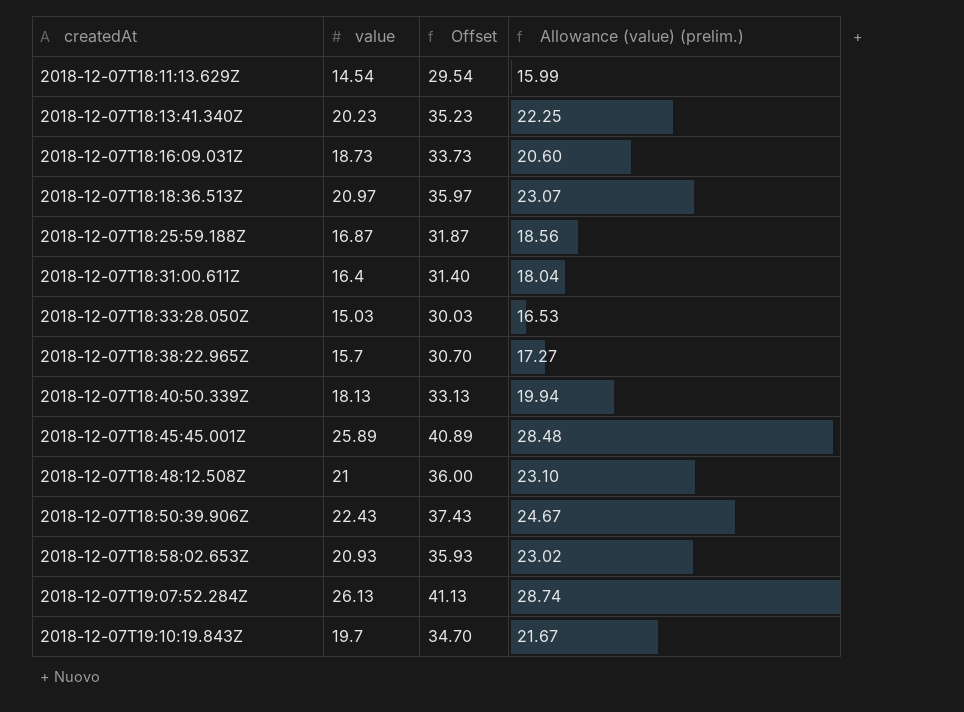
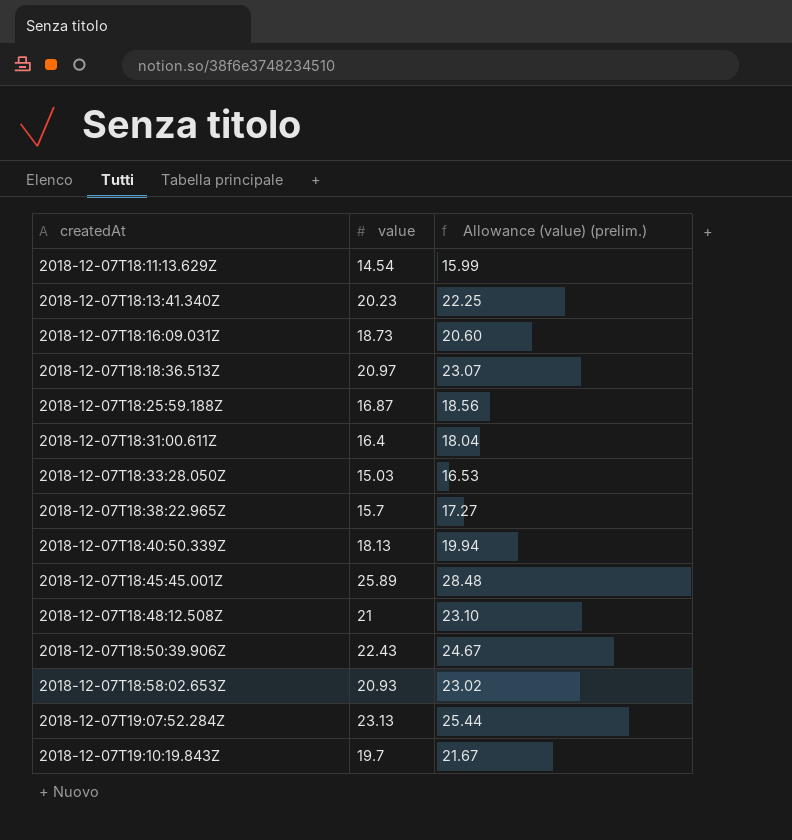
column Offset | formula: [value] + 15 -> none
2018-12-07T19:07:52.284Z | value: 26.13 -> 23.13
2018-12-07T19:07:52.284Z | Allowance (value) (prelim.): 28.74 -> 25.44

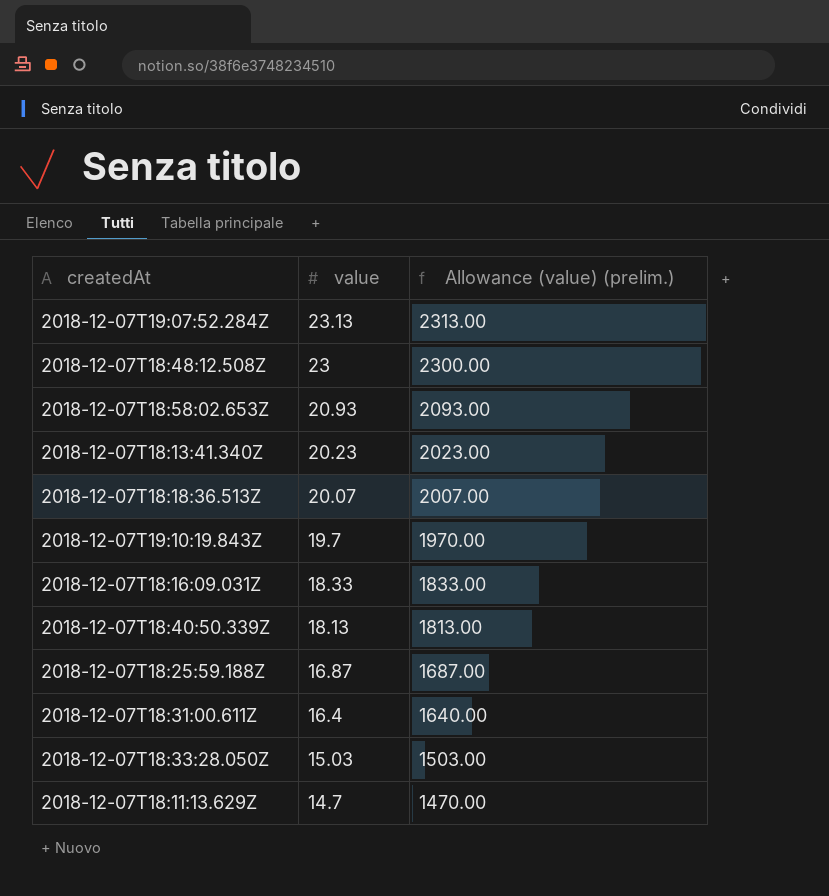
row order: createdAt ascending -> value descending
column Allowance (value) (prelim.) | formula: [value] * 1.1 -> [value] * 100
row 2018-12-07T18:38:22.965Z: 15.7 | 17.27 -> none
row 2018-12-07T18:45:45.001Z: 25.89 | 28.48 -> none
row 2018-12-07T18:50:39.906Z: 22.43 | 24.67 -> none
2018-12-07T18:48:12.508Z | value: 21 -> 23
2018-12-07T18:18:36.513Z | value: 20.97 -> 20.07
2018-12-07T18:16:09.031Z | value: 18.73 -> 18.33
2018-12-07T18:11:13.629Z | value: 14.54 -> 14.7

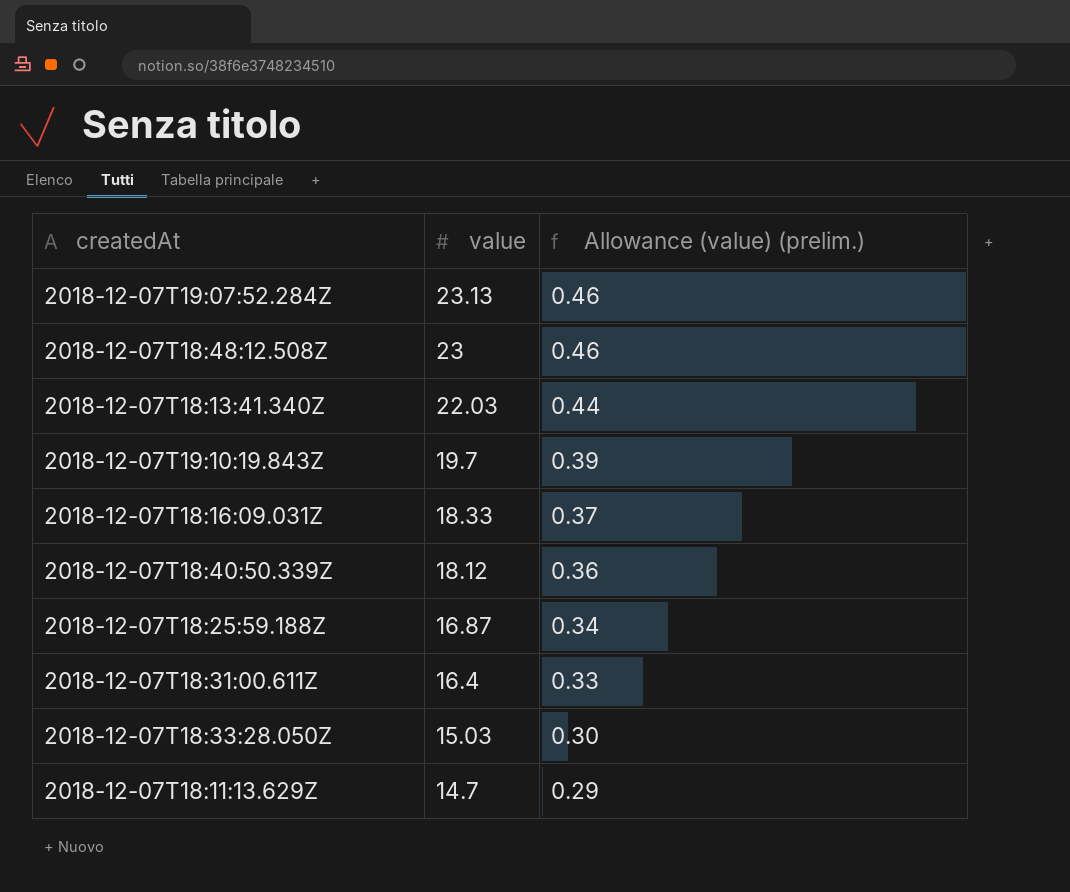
column Allowance (value) (prelim.) | formula: [value] * 100 -> [value] * 0.02
row 2018-12-07T18:58:02.653Z: 20.93 | 2093.00 -> none
row 2018-12-07T18:18:36.513Z: 20.07 | 2007.00 -> none
2018-12-07T18:13:41.340Z | value: 20.23 -> 22.03
2018-12-07T18:40:50.339Z | value: 18.13 -> 18.12

